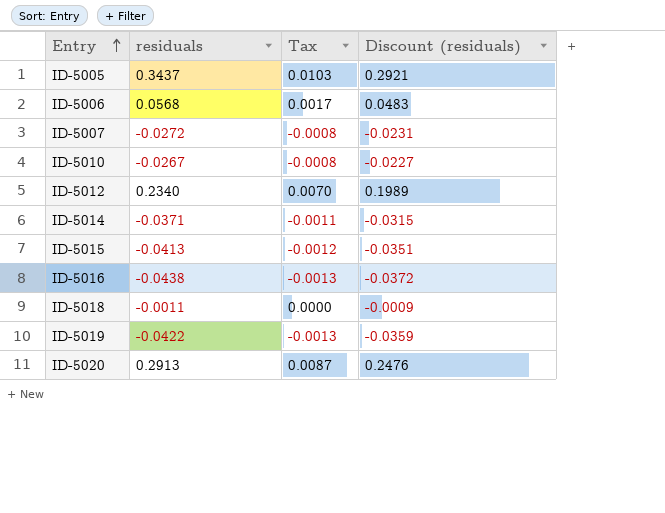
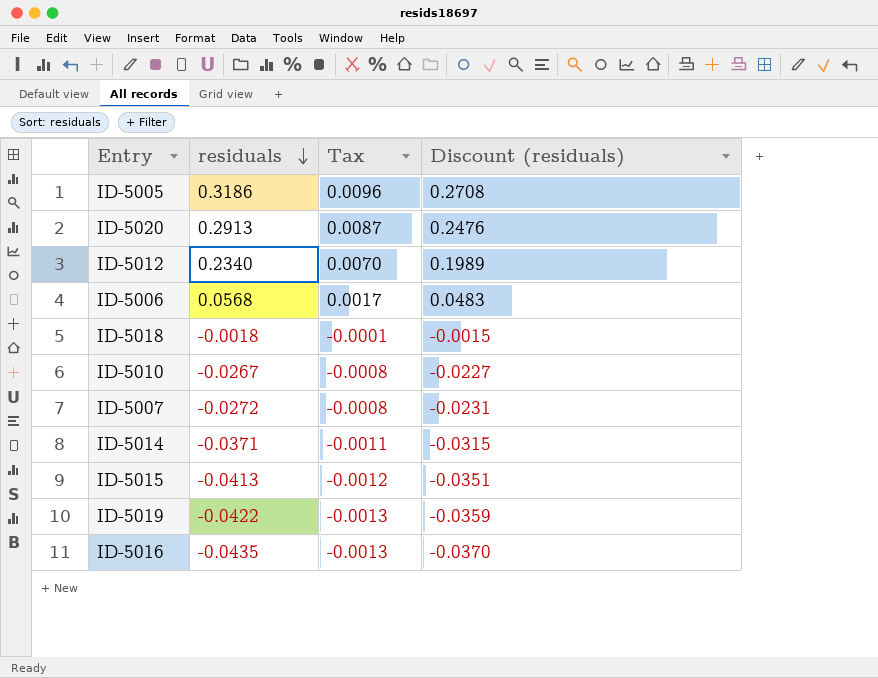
row order: Entry ascending -> residuals descending
ID-5005 | residuals: 0.3437 -> 0.3186
ID-5005 | Tax: 0.0103 -> 0.0096
ID-5005 | Discount (residuals): 0.2921 -> 0.2708
ID-5018 | residuals: -0.0011 -> -0.0018
ID-5018 | Tax: 0.0000 -> -0.0001
ID-5018 | Discount (residuals): -0.0009 -> -0.0015
ID-5016 | residuals: -0.0438 -> -0.0435
ID-5016 | Discount (residuals): -0.0372 -> -0.0370

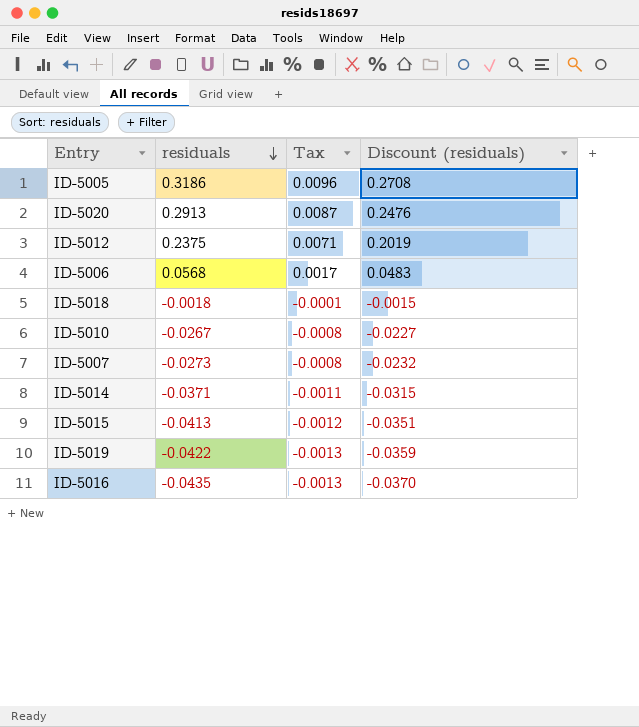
ID-5012 | residuals: 0.2340 -> 0.2375
ID-5012 | Tax: 0.0070 -> 0.0071
ID-5012 | Discount (residuals): 0.1989 -> 0.2019
ID-5007 | residuals: -0.0272 -> -0.0273
ID-5007 | Discount (residuals): -0.0231 -> -0.0232

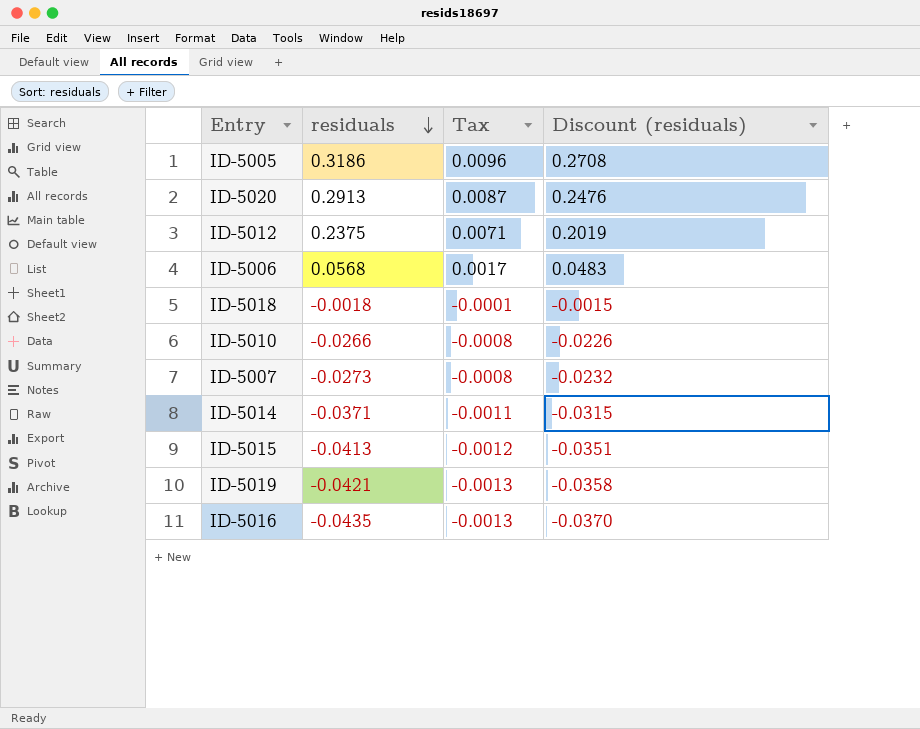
ID-5010 | residuals: -0.0267 -> -0.0266
ID-5010 | Discount (residuals): -0.0227 -> -0.0226
ID-5019 | residuals: -0.0422 -> -0.0421
ID-5019 | Discount (residuals): -0.0359 -> -0.0358

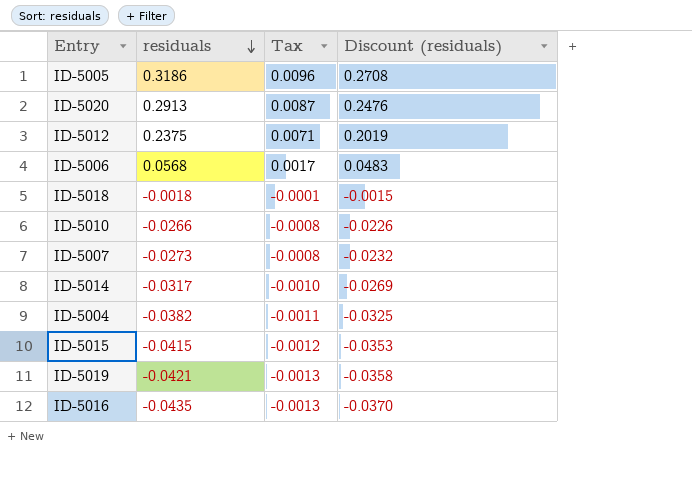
ID-5014 | residuals: -0.0371 -> -0.0317
ID-5014 | Tax: -0.0011 -> -0.0010
ID-5014 | Discount (residuals): -0.0315 -> -0.0269
row ID-5004: none -> -0.0382 | -0.0011 | -0.0325
ID-5015 | residuals: -0.0413 -> -0.0415
ID-5015 | Discount (residuals): -0.0351 -> -0.0353

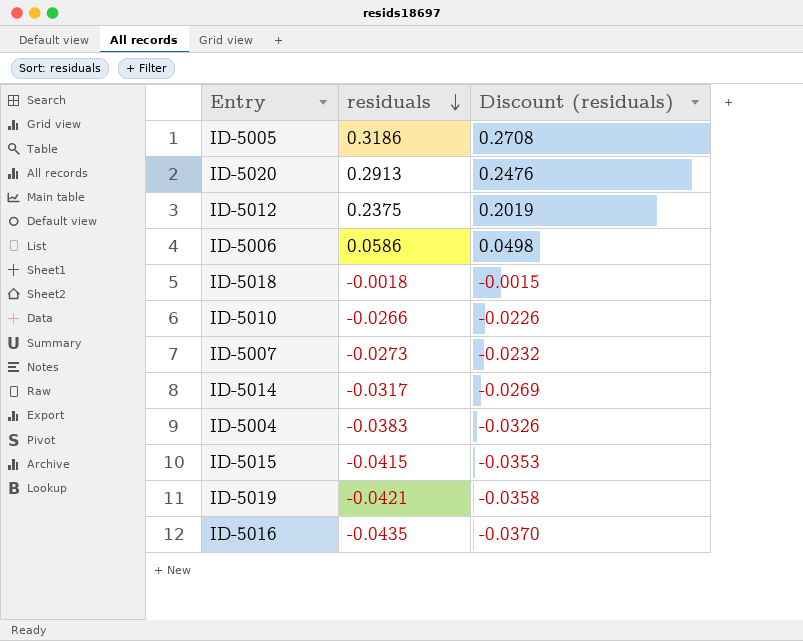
column Tax | formula: [residuals] * 0.03 -> none
ID-5006 | residuals: 0.0568 -> 0.0586
ID-5006 | Discount (residuals): 0.0483 -> 0.0498
ID-5004 | residuals: -0.0382 -> -0.0383
ID-5004 | Discount (residuals): -0.0325 -> -0.0326

